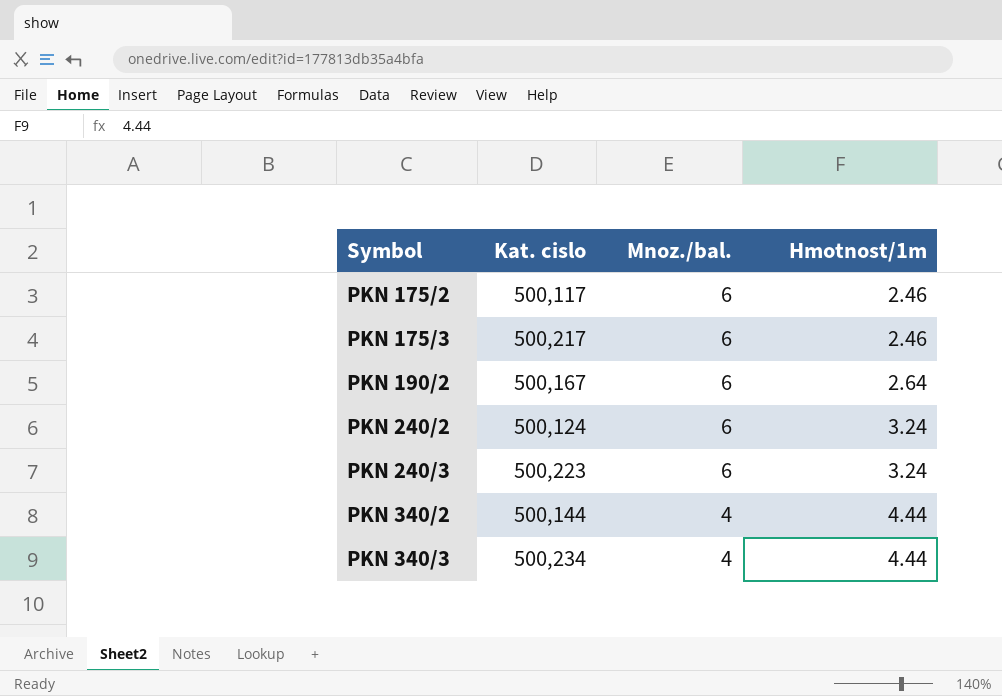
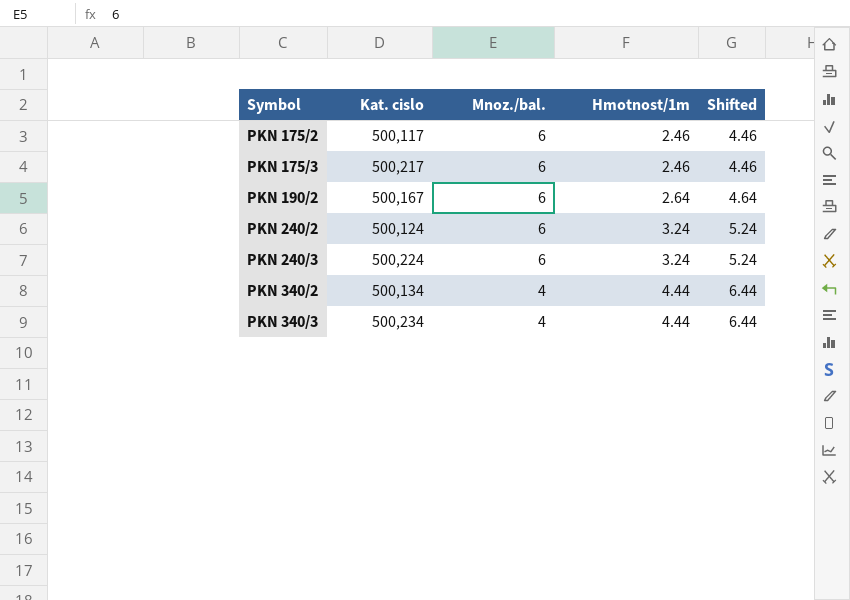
column Shifted | formula: none -> [Hmotnost/1m] + 2
PKN 240/3 | Kat. cislo: 500,223 -> 500,224
PKN 340/2 | Kat. cislo: 500,144 -> 500,134

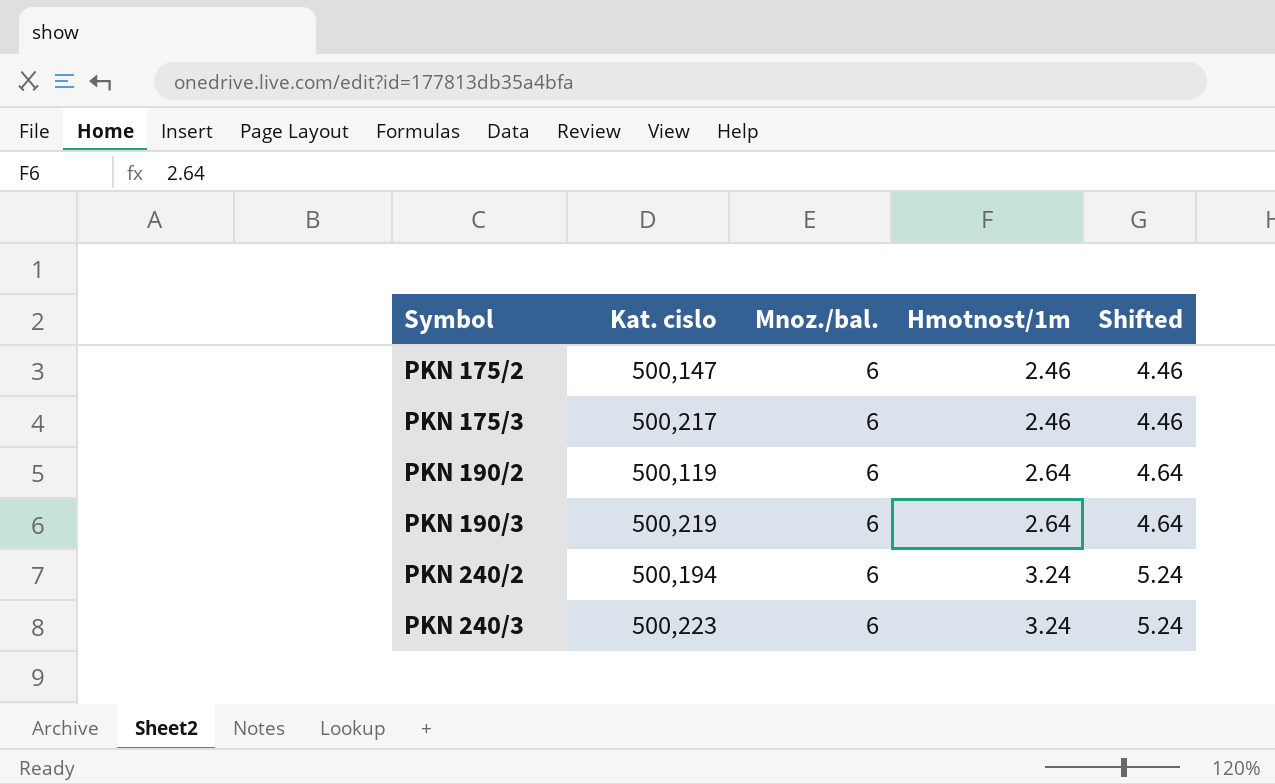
row PKN 340/2: 500,134 | 4 | 4.44 | 6.44 -> none
row PKN 340/3: 500,234 | 4 | 4.44 | 6.44 -> none
PKN 175/2 | Kat. cislo: 500,117 -> 500,147
PKN 190/2 | Kat. cislo: 500,167 -> 500,119
row PKN 190/3: none -> 500,219 | 6 | 2.64 | 4.64
PKN 240/2 | Kat. cislo: 500,124 -> 500,194
PKN 240/3 | Kat. cislo: 500,224 -> 500,223

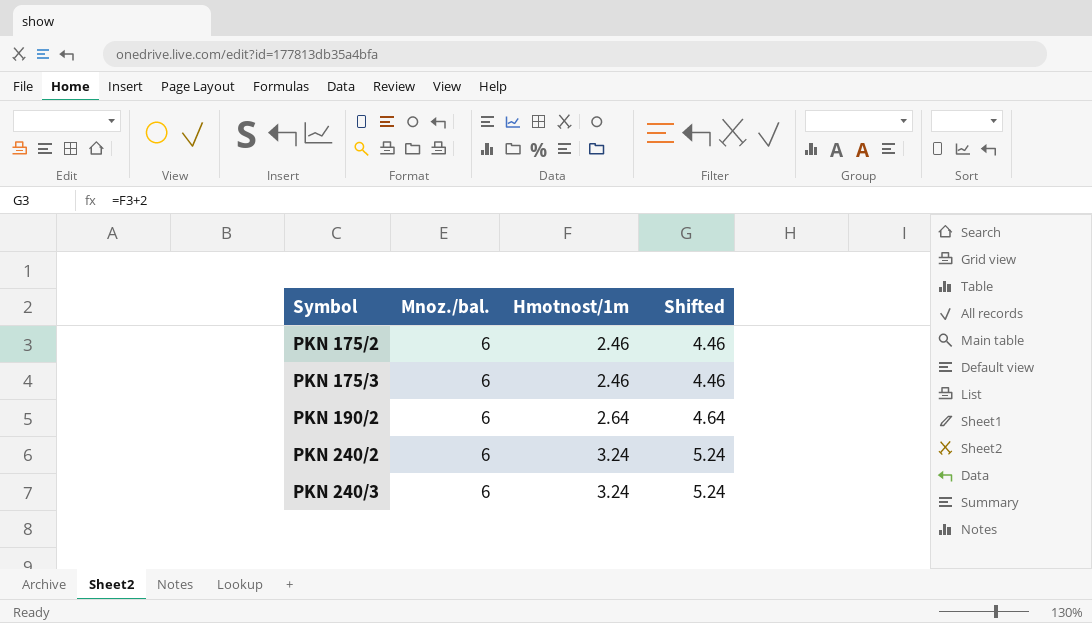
column Kat. cislo | position: 2 -> none
row PKN 190/3: 500,219 | 6 | 2.64 | 4.64 -> none

